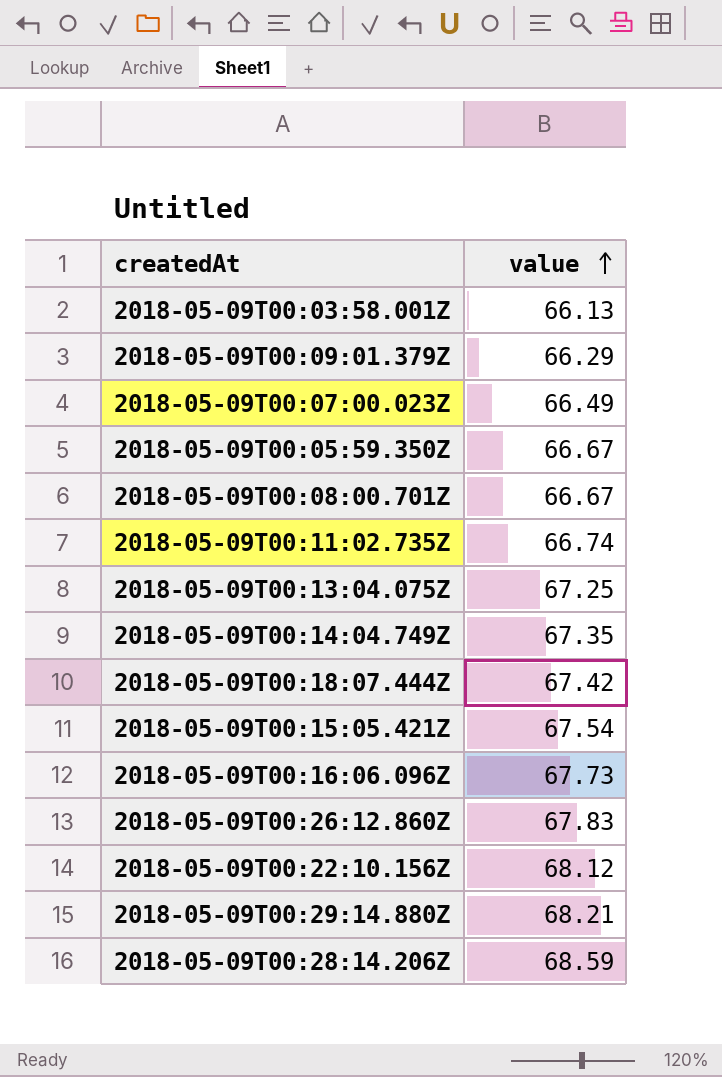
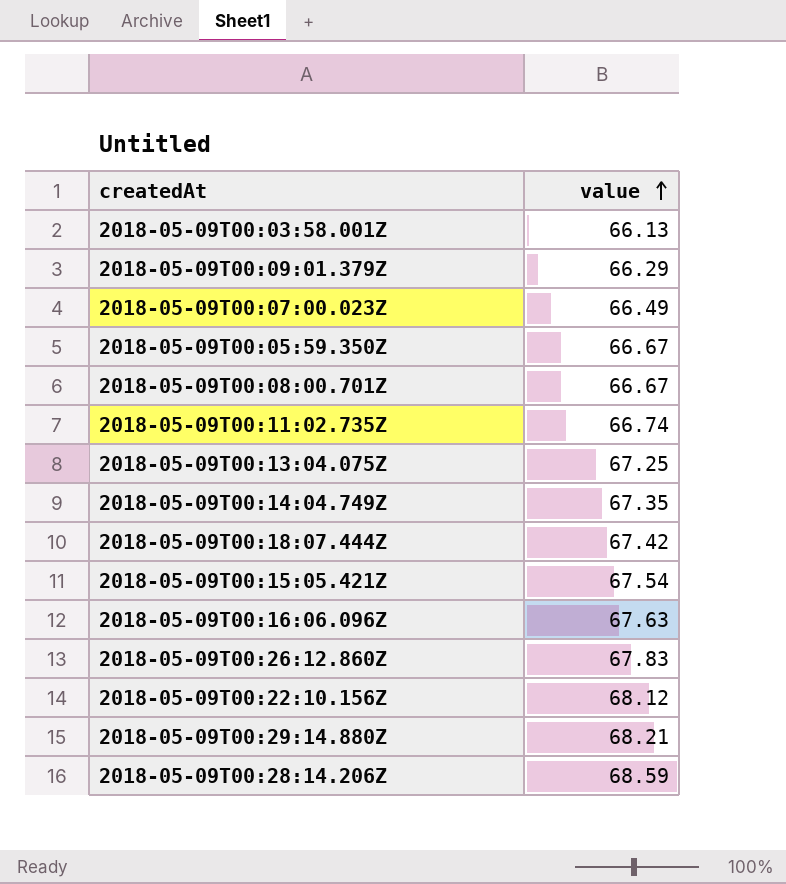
2018-05-09T00:16:06.096Z | value: 67.73 -> 67.63

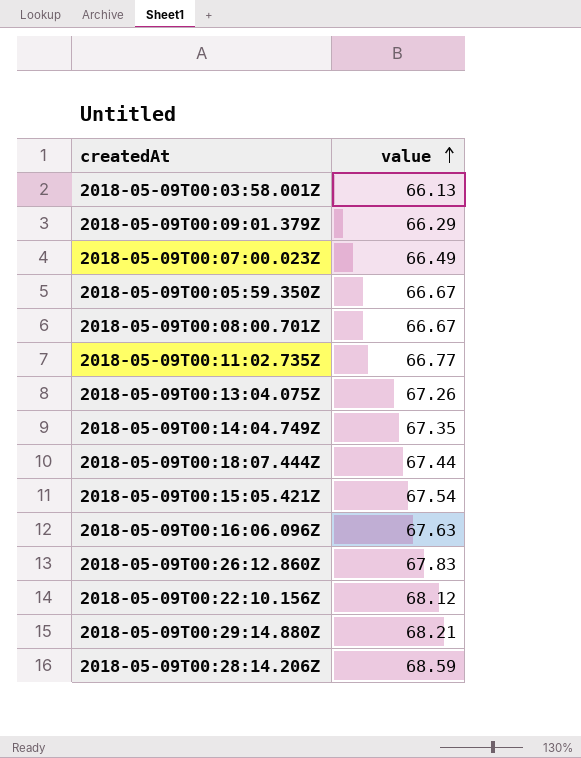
2018-05-09T00:11:02.735Z | value: 66.74 -> 66.77
2018-05-09T00:13:04.075Z | value: 67.25 -> 67.26
2018-05-09T00:18:07.444Z | value: 67.42 -> 67.44

